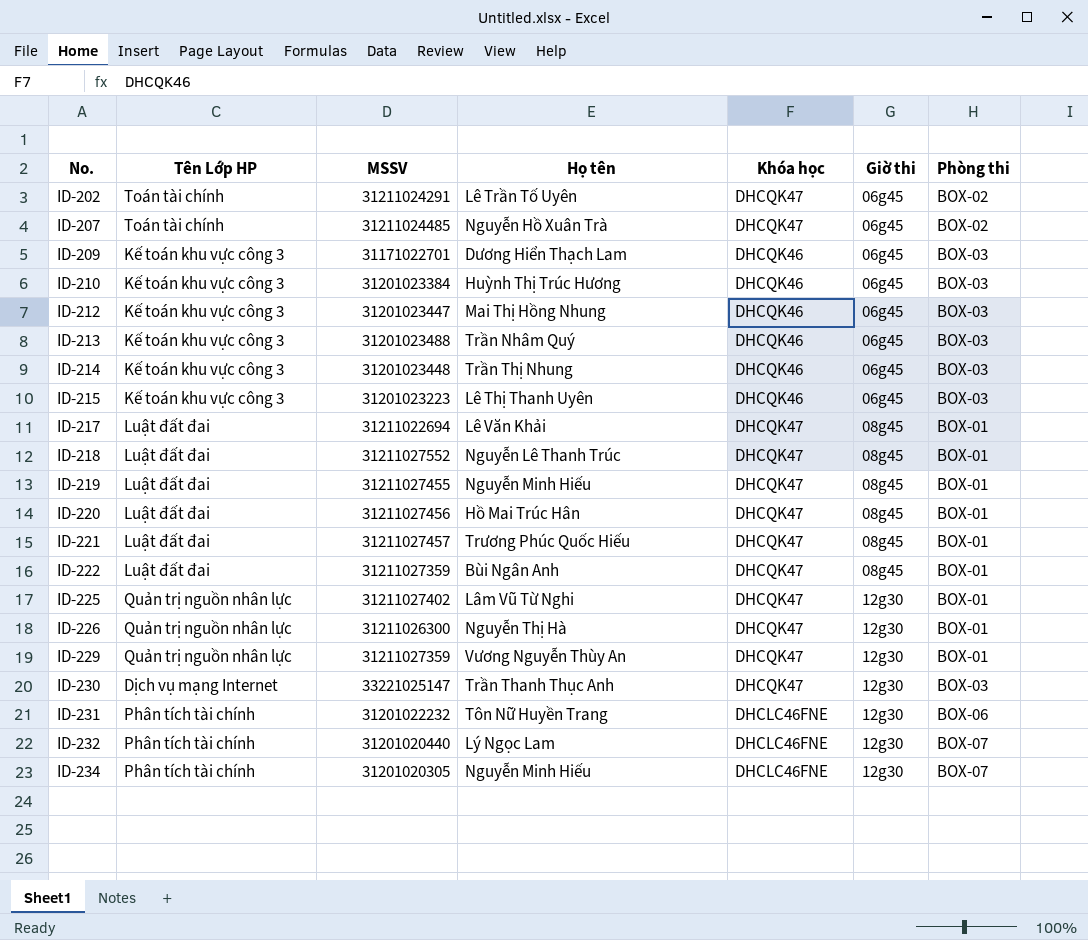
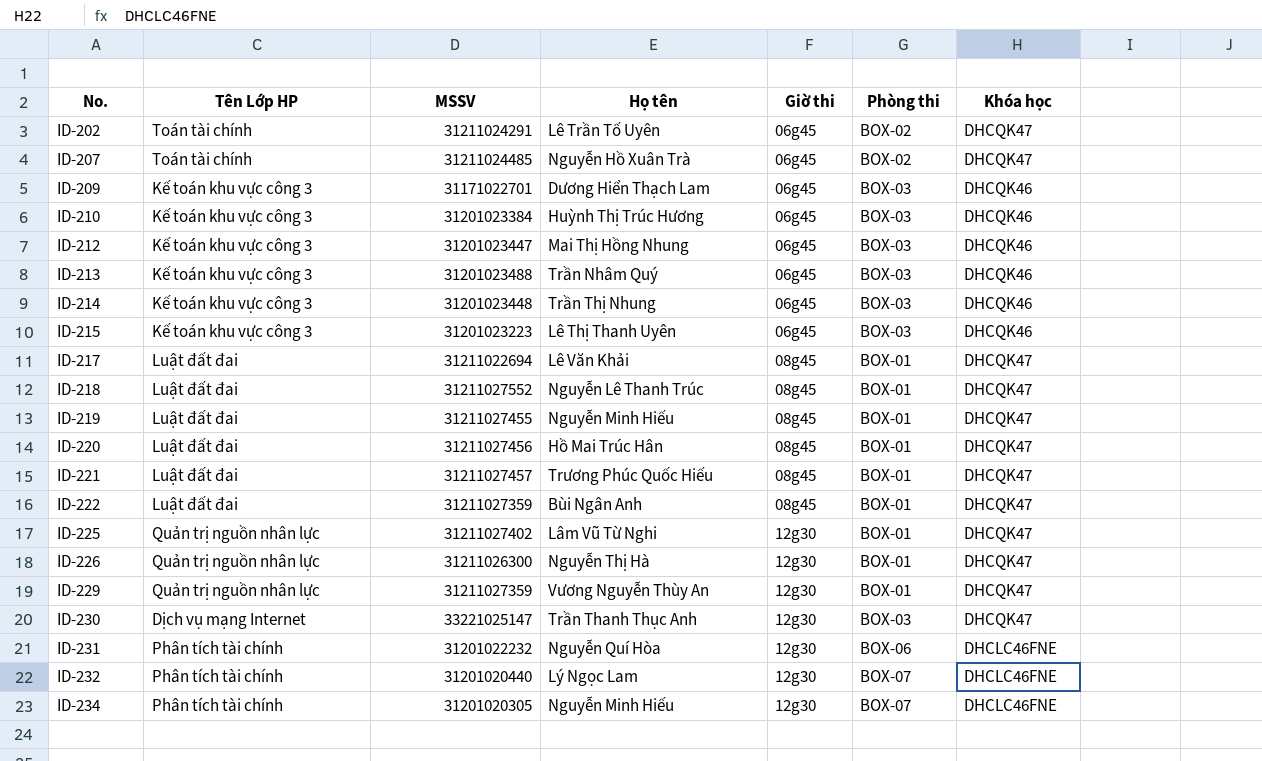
column Khóa học | position: 5 -> 7
ID-231 | Họ tên: Tôn Nữ Huyền Trang -> Nguyễn Quí Hòa

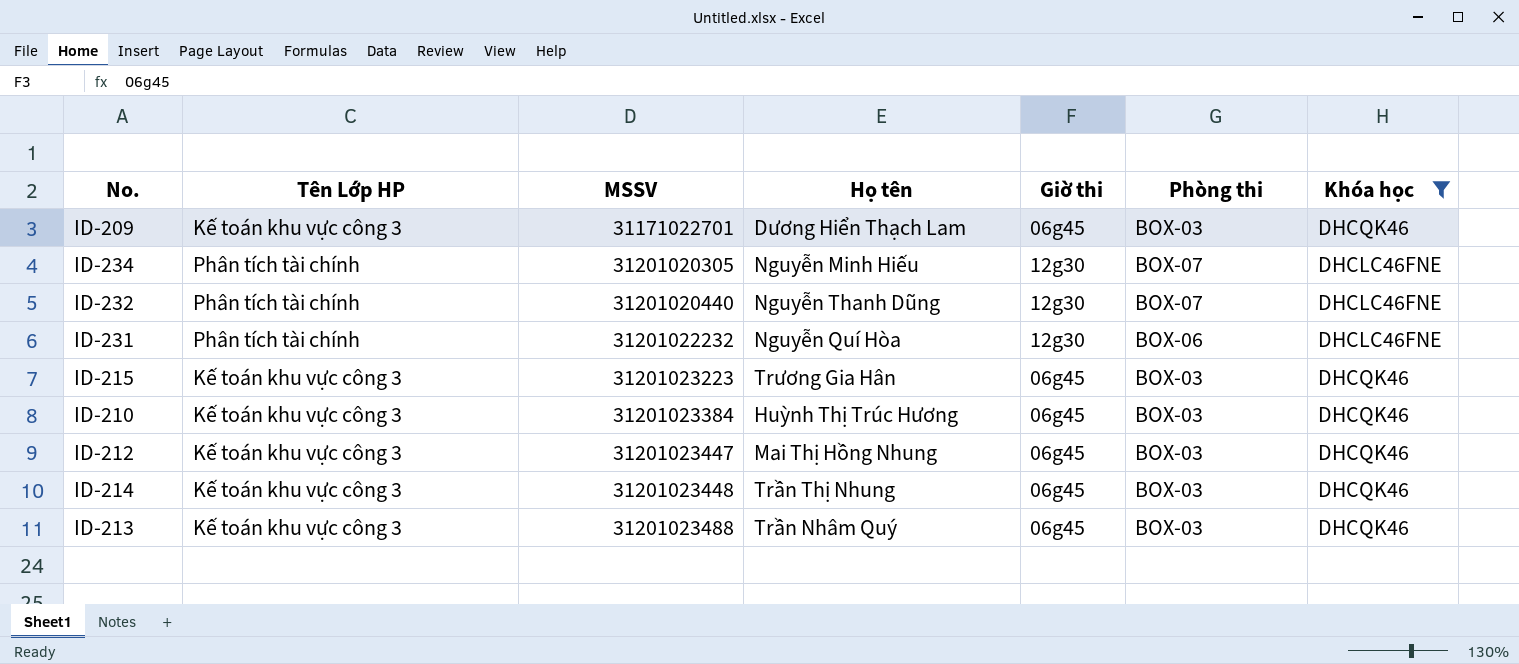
filter: none -> Khóa học != DHCQK47
row order: No. ascending -> MSSV ascending
ID-232 | Họ tên: Lý Ngọc Lam -> Nguyễn Thanh Dũng
ID-215 | Họ tên: Lê Thị Thanh Uyên -> Trương Gia Hân

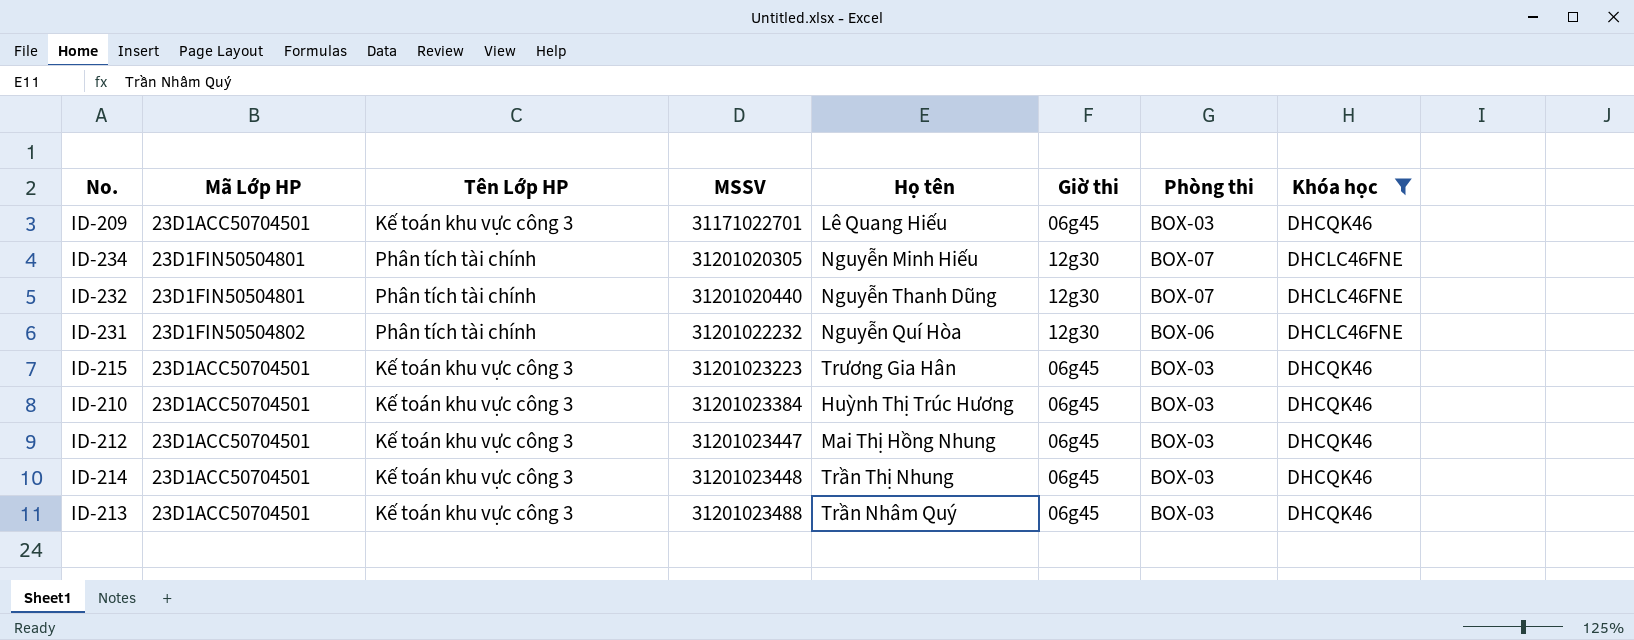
column Mã Lớp HP | position: none -> 2
ID-209 | Họ tên: Dương Hiển Thạch Lam -> Lê Quang Hiếu

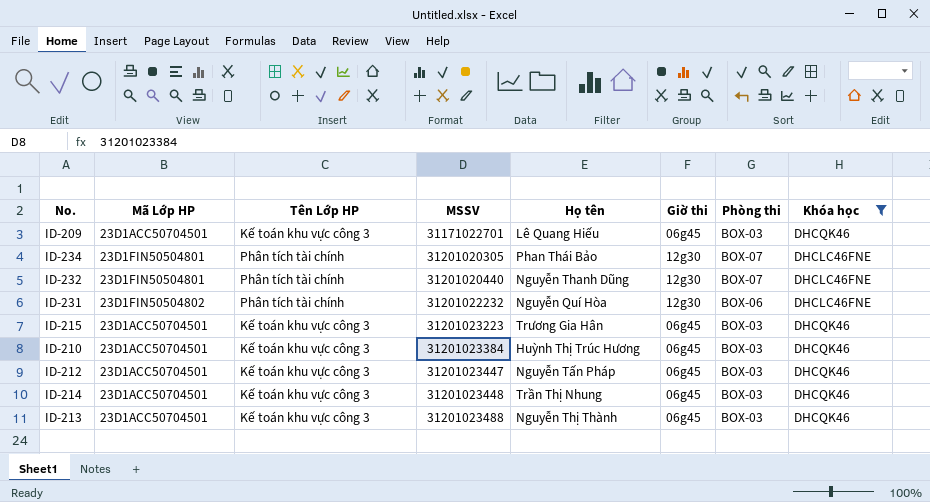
ID-234 | Họ tên: Nguyễn Minh Hiếu -> Phan Thái Bảo
ID-212 | Họ tên: Mai Thị Hồng Nhung -> Nguyễn Tấn Pháp
ID-213 | Họ tên: Trần Nhâm Quý -> Nguyễn Thị Thành

